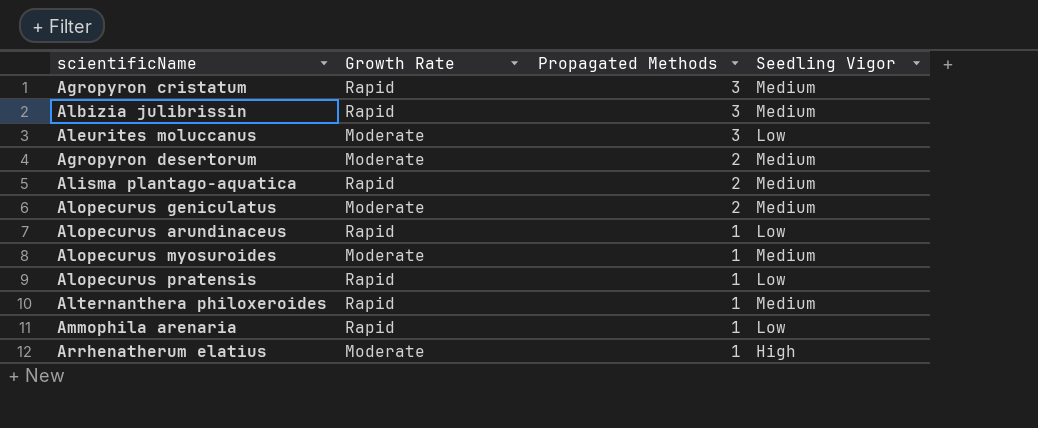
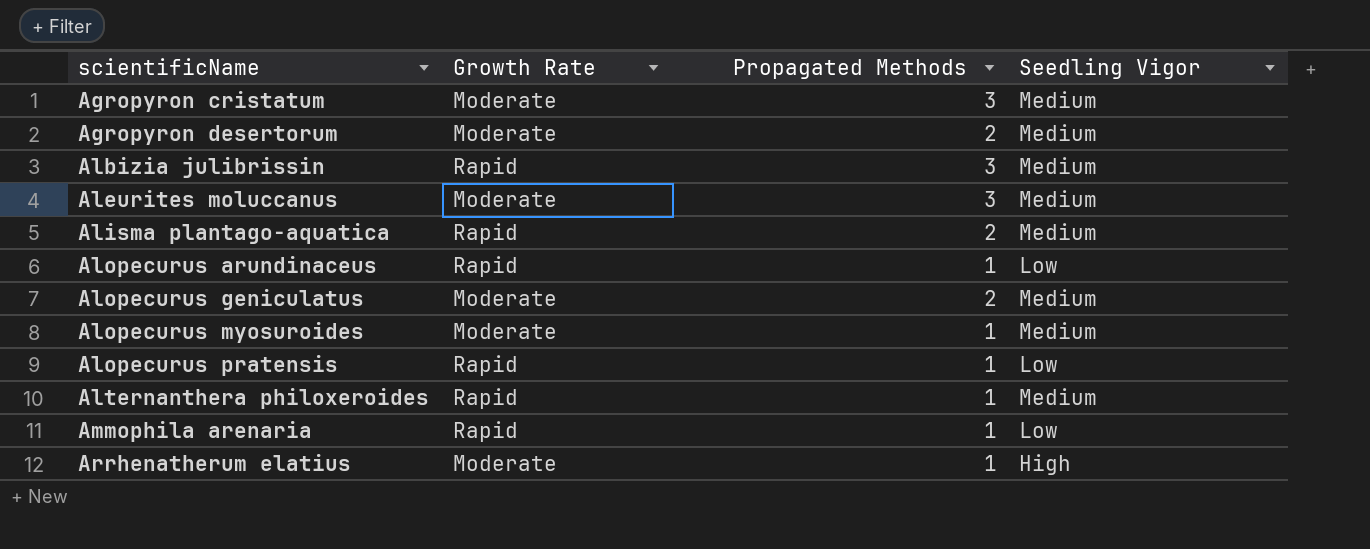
row order: Propagated Methods descending -> scientificName ascending
Agropyron cristatum | Growth Rate: Rapid -> Moderate
Aleurites moluccanus | Seedling Vigor: Low -> Medium

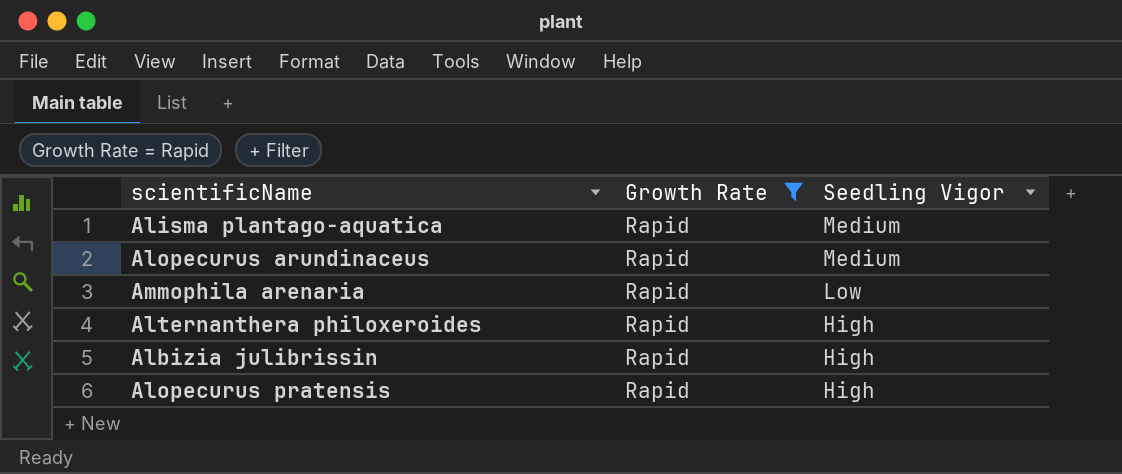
filter: none -> Growth Rate = Rapid
row order: scientificName ascending -> Seedling Vigor descending
column Propagated Methods | position: 3 -> none
Alopecurus arundinaceus | Seedling Vigor: Low -> Medium
Alternanthera philoxeroides | Seedling Vigor: Medium -> High
Albizia julibrissin | Seedling Vigor: Medium -> High
Alopecurus pratensis | Seedling Vigor: Low -> High

